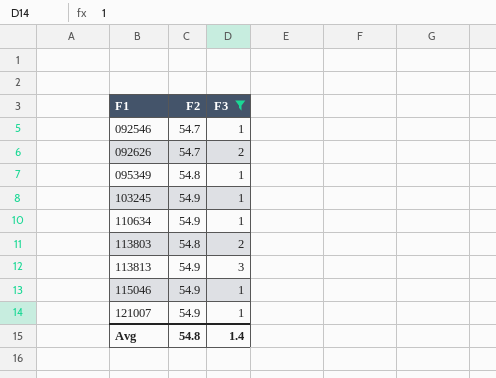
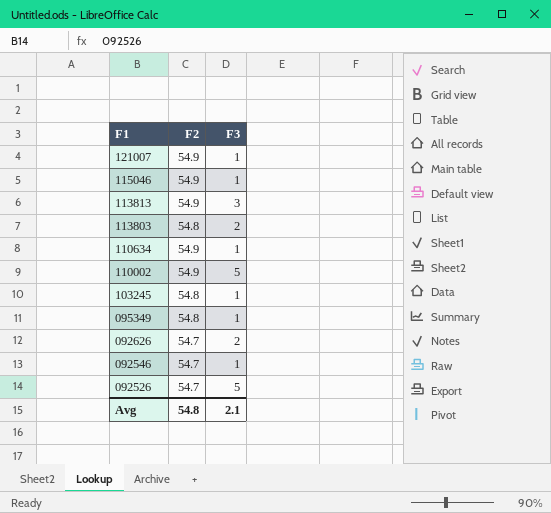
filter: F3 != 5 -> none
row order: F1 ascending -> F1 descending
103245 | F2: 54.9 -> 54.8
Avg | F3: 1.4 -> 2.1

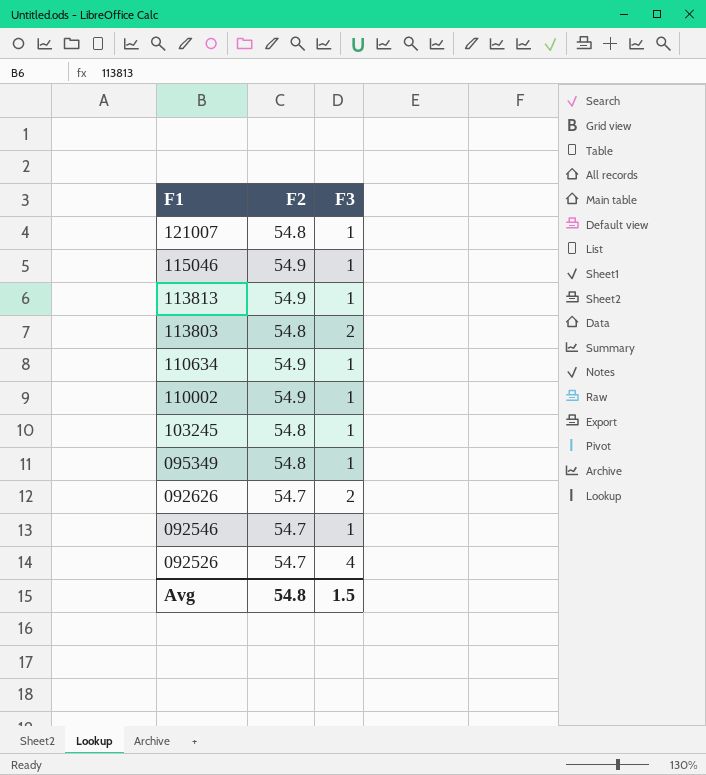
121007 | F2: 54.9 -> 54.8
113813 | F3: 3 -> 1
110002 | F3: 5 -> 1
092526 | F3: 5 -> 4
Avg | F3: 2.1 -> 1.5

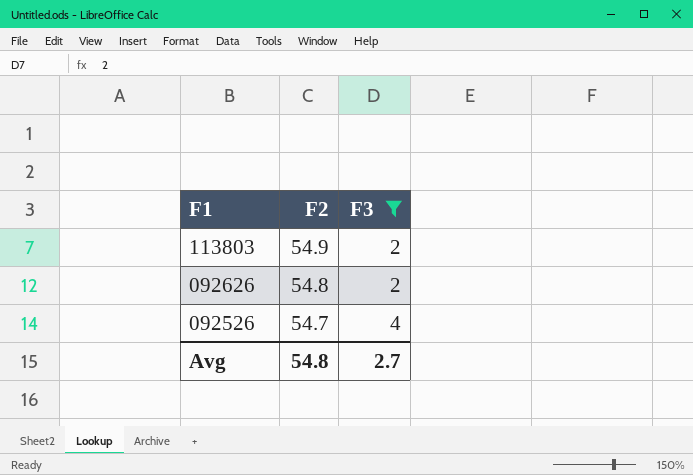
filter: none -> F3 != 1
113803 | F2: 54.8 -> 54.9
092626 | F2: 54.7 -> 54.8
Avg | F3: 1.5 -> 2.7

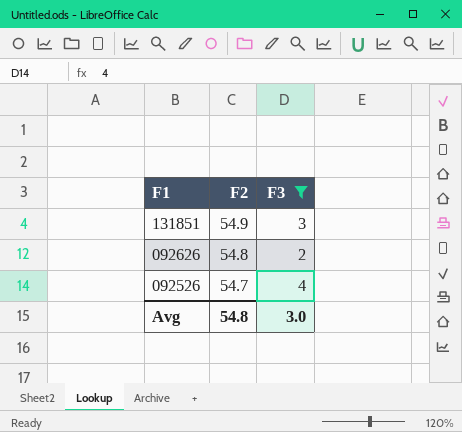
row 113803: 54.9 | 2 -> none
row 131851: none -> 54.9 | 3
Avg | F3: 2.7 -> 3.0

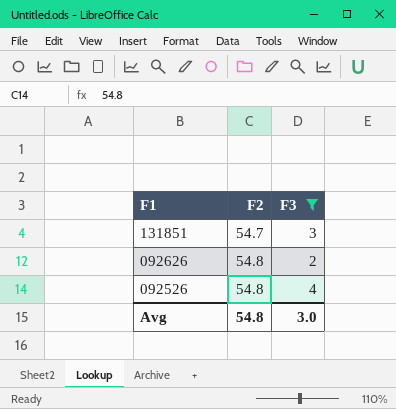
131851 | F2: 54.9 -> 54.7
092526 | F2: 54.7 -> 54.8

